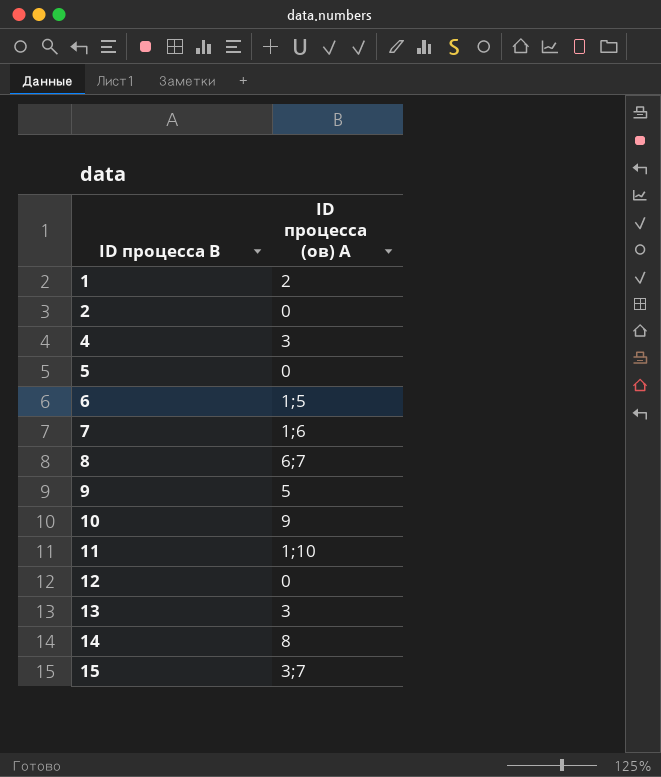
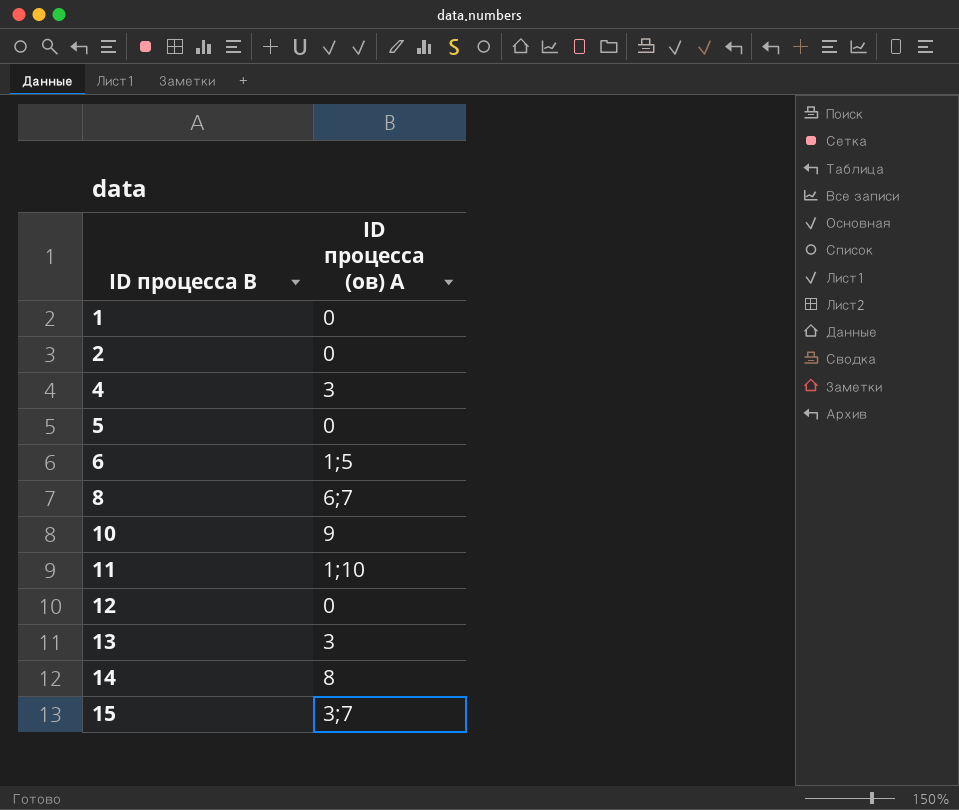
row 7: 1;6 -> none
row 9: 5 -> none
1 | ID процесса (ов) A: 2 -> 0

